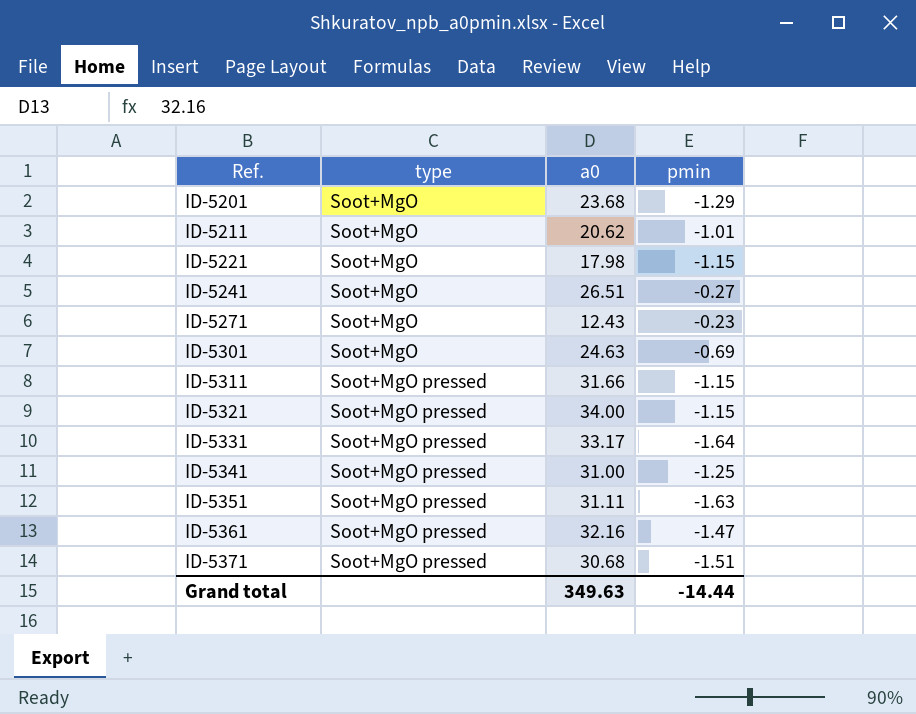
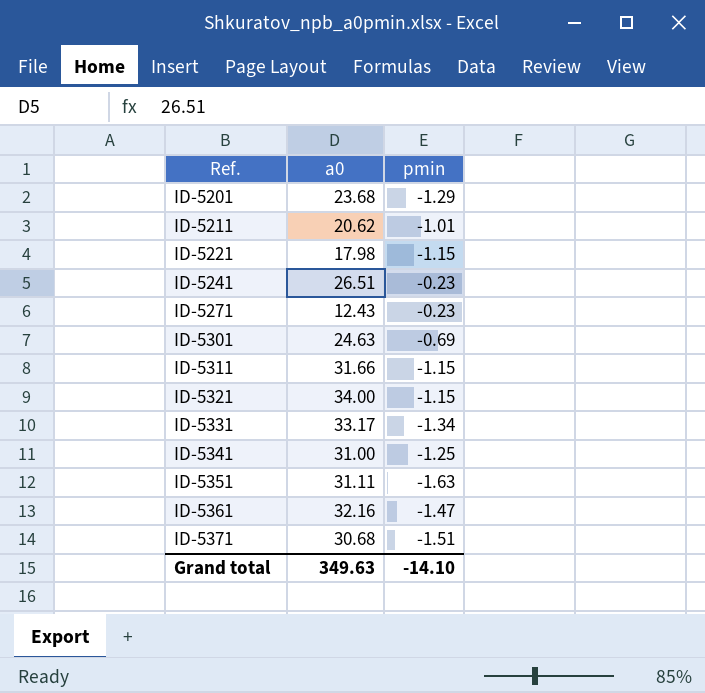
column type | position: 2 -> none
ID-5241 | pmin: -0.27 -> -0.23
ID-5331 | pmin: -1.64 -> -1.34
Grand total | pmin: -14.44 -> -14.10

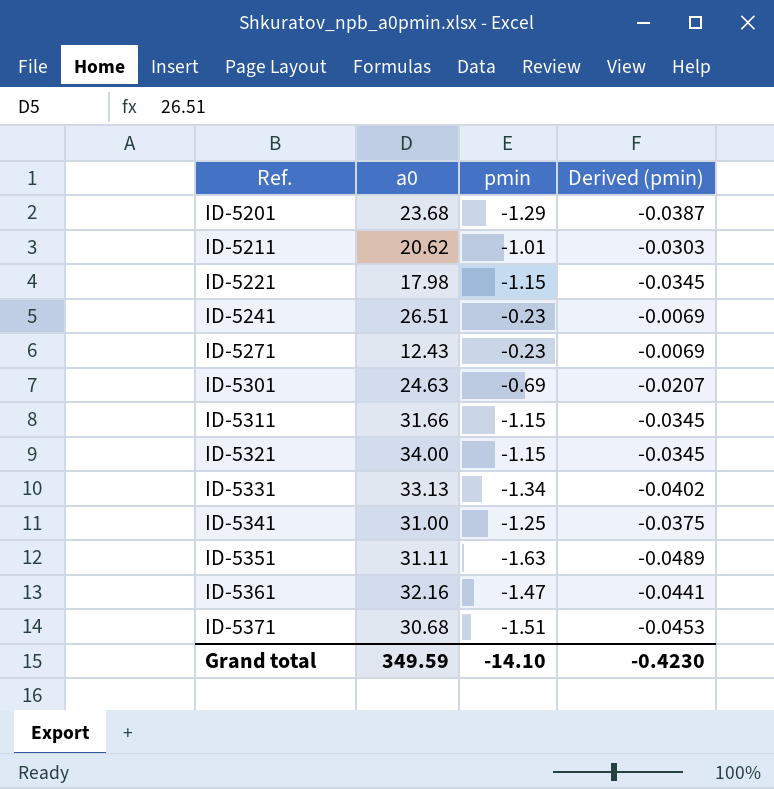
column Derived (pmin) | formula: none -> [pmin] * 0.03
ID-5331 | a0: 33.17 -> 33.13
Grand total | a0: 349.63 -> 349.59

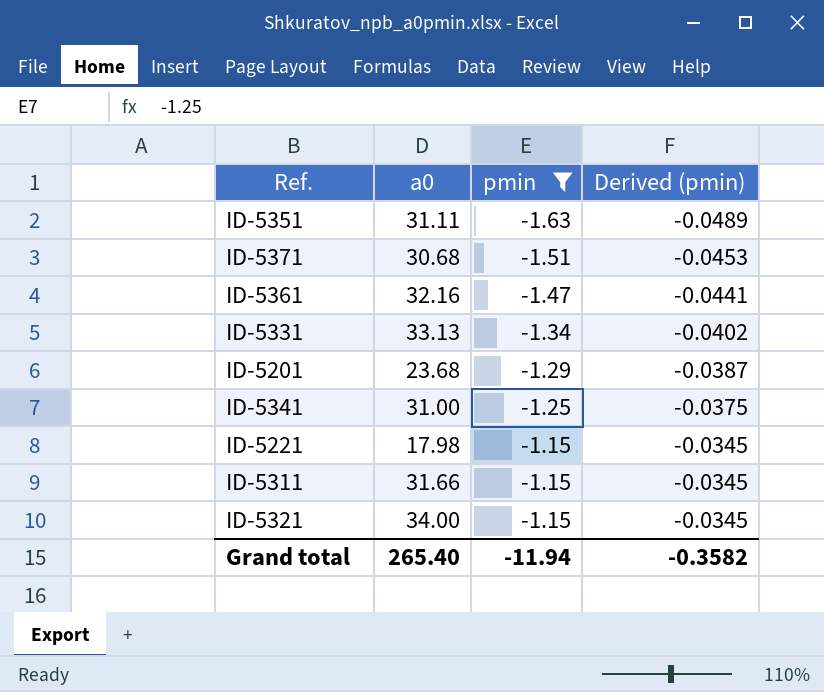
filter: none -> pmin <= -1.15
row order: Ref. ascending -> pmin ascending
Grand total | a0: 349.59 -> 265.40
Grand total | pmin: -14.10 -> -11.94
Grand total | Derived (pmin): -0.4230 -> -0.3582

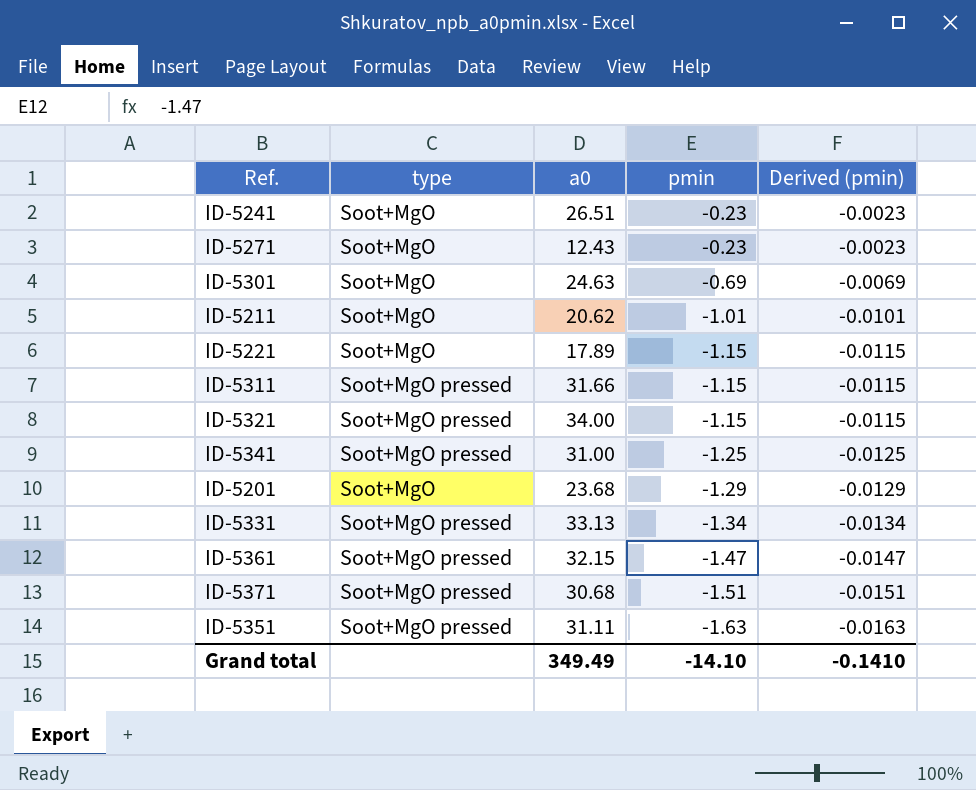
filter: pmin <= -1.15 -> none
row order: pmin ascending -> pmin descending
column type | position: none -> 2
column Derived (pmin) | formula: [pmin] * 0.03 -> [pmin] * 0.01
ID-5221 | a0: 17.98 -> 17.89
ID-5361 | a0: 32.16 -> 32.15
Grand total | a0: 265.40 -> 349.49
Grand total | pmin: -11.94 -> -14.10
Grand total | Derived (pmin): -0.3582 -> -0.1410

